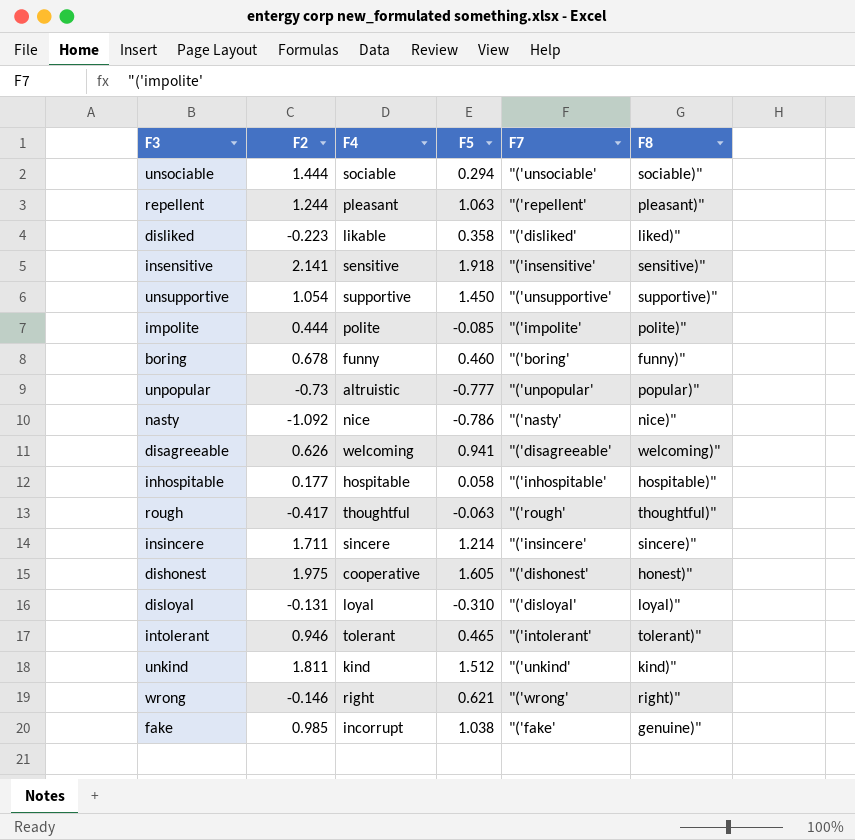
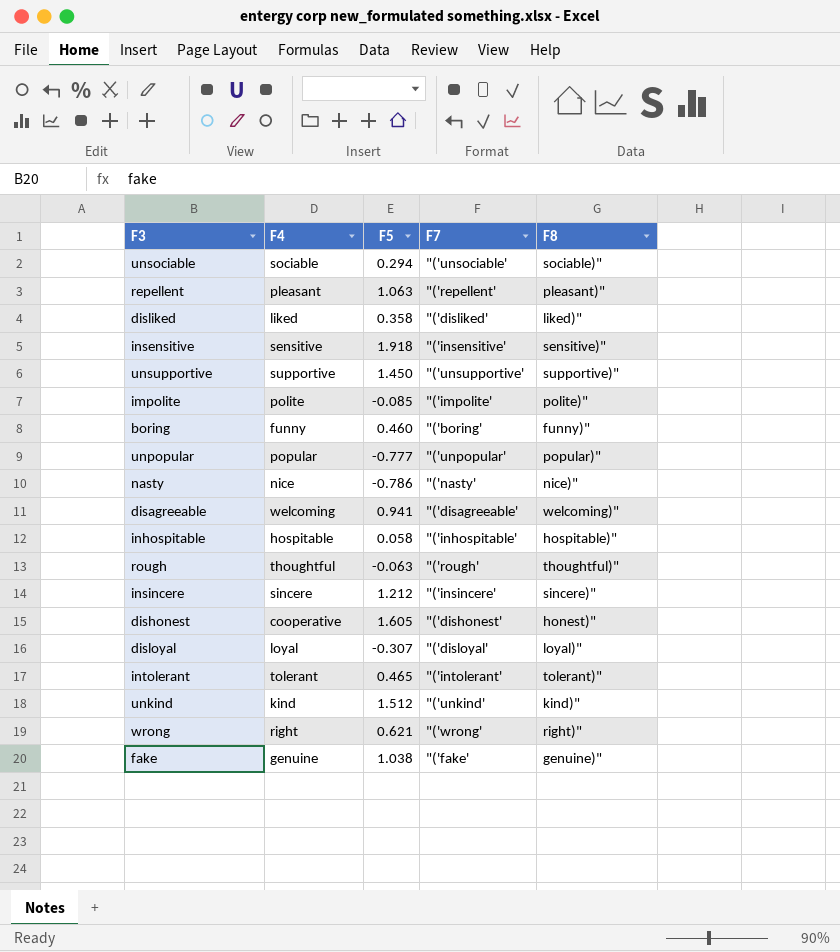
column F2 | position: 2 -> none
disliked | F4: likable -> liked
unpopular | F4: altruistic -> popular
insincere | F5: 1.214 -> 1.212
disloyal | F5: -0.310 -> -0.307
fake | F4: incorrupt -> genuine

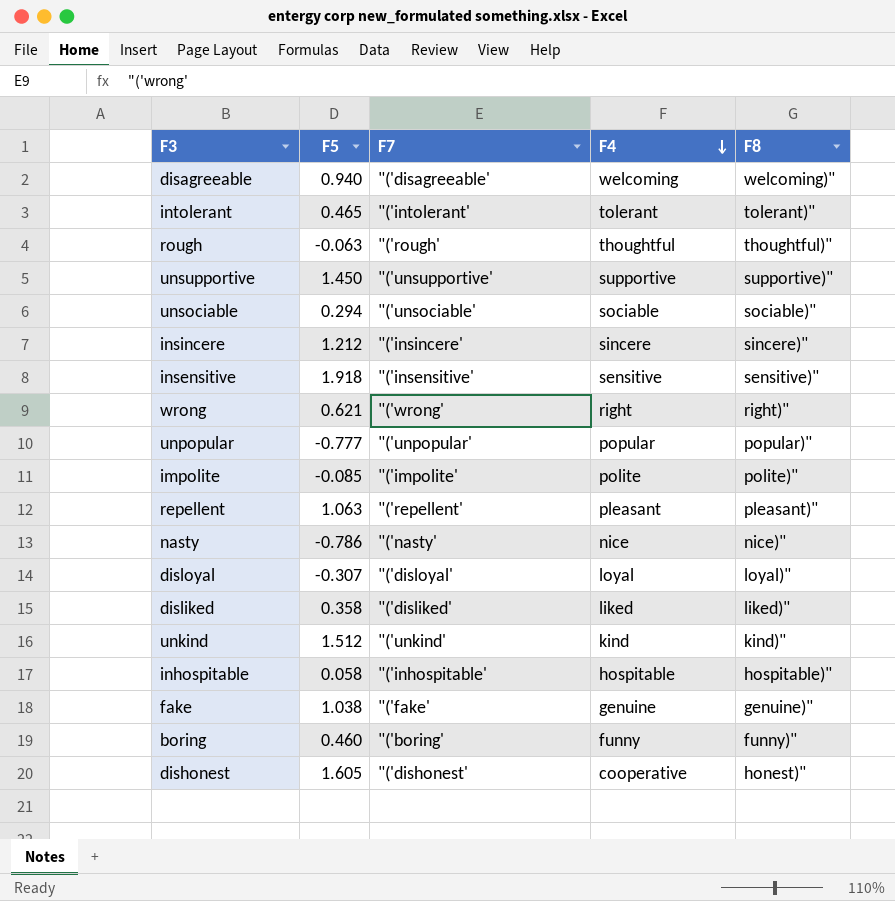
row order: none -> F4 descending
column F4 | position: 2 -> 4
disagreeable | F5: 0.941 -> 0.940

